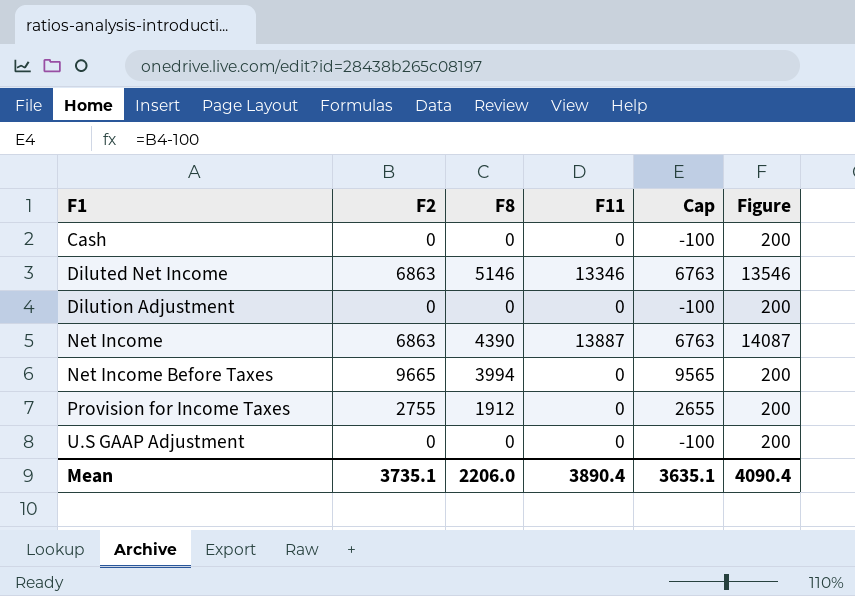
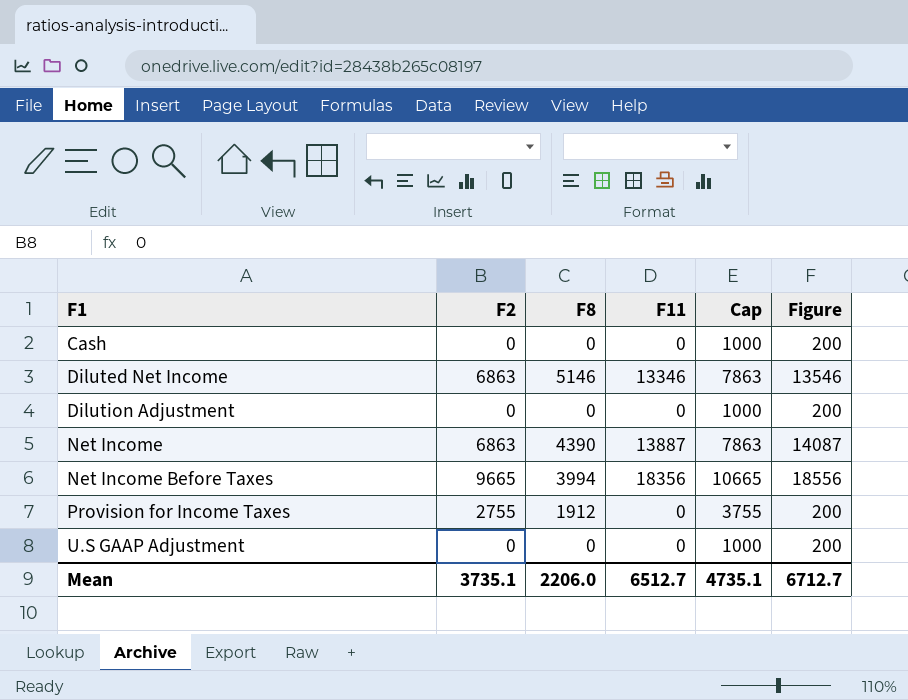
column Cap | formula: [F2] - 100 -> [F2] + 1000
Net Income Before Taxes | F11: 0 -> 18356
Net Income Before Taxes | Figure: 200 -> 18556
Mean | F11: 3890.4 -> 6512.7
Mean | Cap: 3635.1 -> 4735.1
Mean | Figure: 4090.4 -> 6712.7

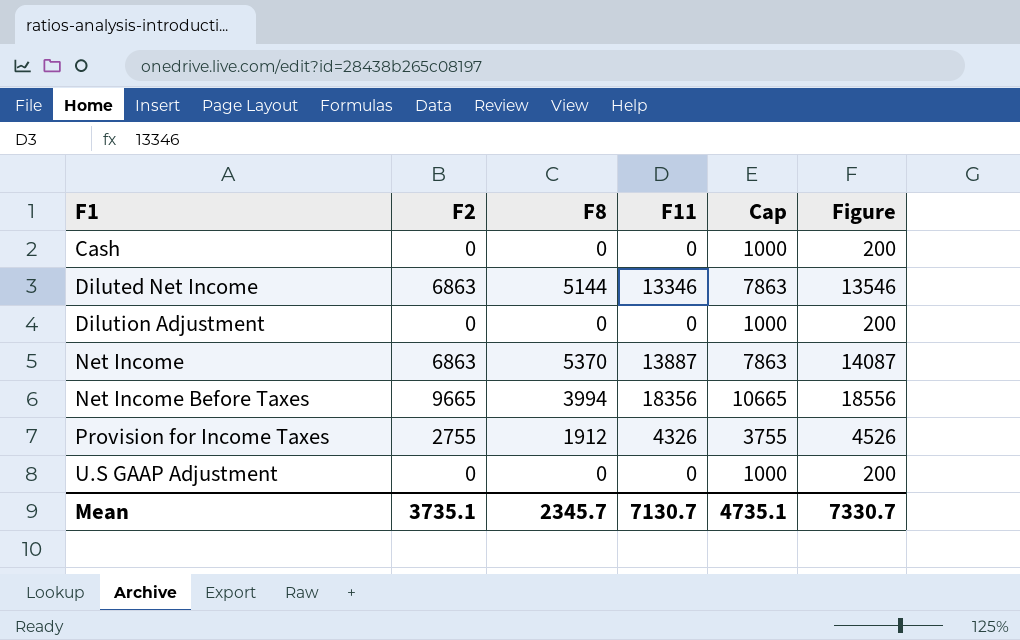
Diluted Net Income | F8: 5146 -> 5144
Net Income | F8: 4390 -> 5370
Provision for Income Taxes | F11: 0 -> 4326
Provision for Income Taxes | Figure: 200 -> 4526
Mean | F8: 2206.0 -> 2345.7
Mean | F11: 6512.7 -> 7130.7
Mean | Figure: 6712.7 -> 7330.7

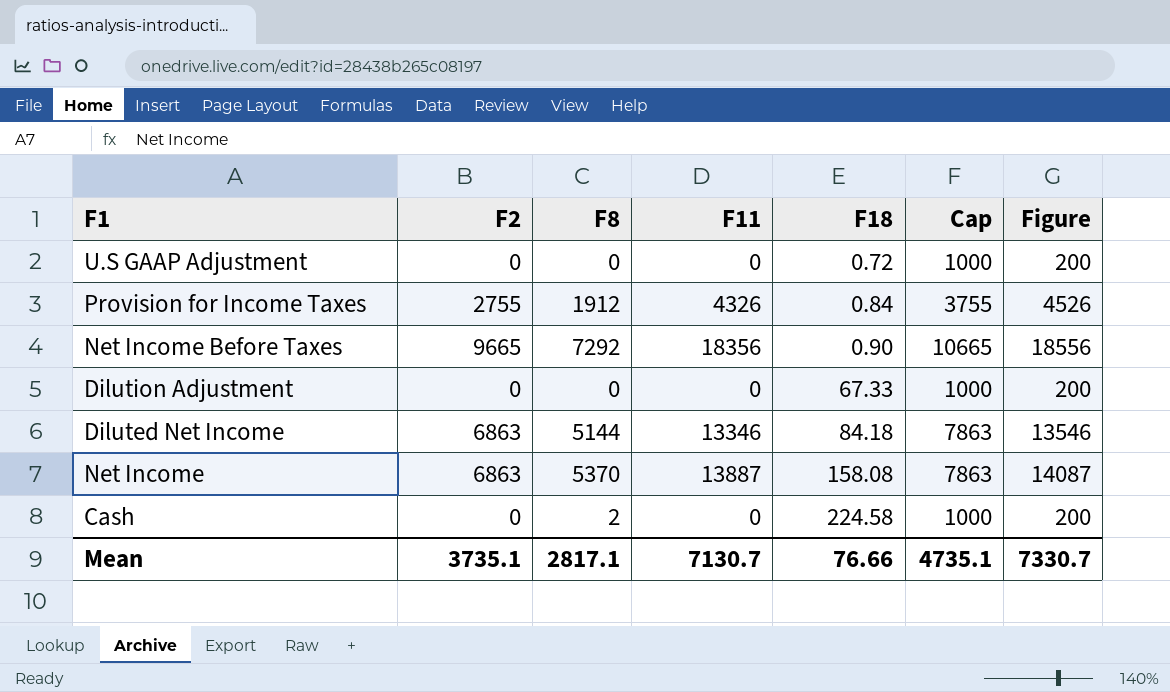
row order: F1 ascending -> F18 ascending
column F18 | position: none -> 5
Net Income Before Taxes | F8: 3994 -> 7292
Cash | F8: 0 -> 2
Mean | F8: 2345.7 -> 2817.1

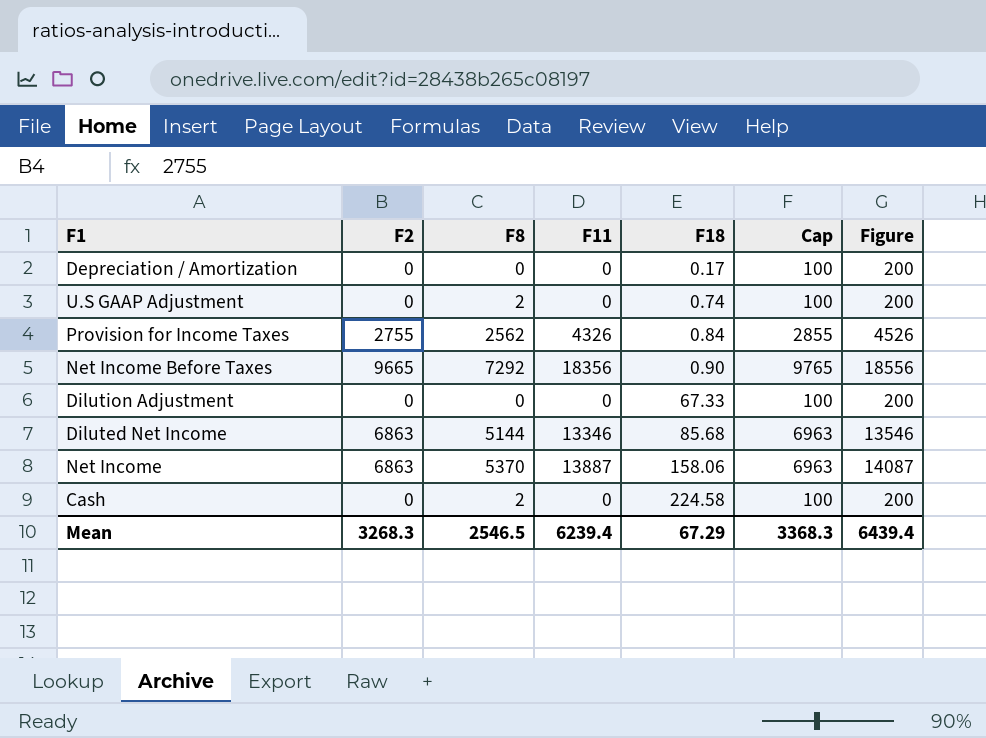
column Cap | formula: [F2] + 1000 -> [F2] + 100
row Depreciation / Amortization: none -> 0 | 0 | 0 | 0.17 | 100 | 200
U.S GAAP Adjustment | F8: 0 -> 2
U.S GAAP Adjustment | F18: 0.72 -> 0.74
Provision for Income Taxes | F8: 1912 -> 2562
Diluted Net Income | F18: 84.18 -> 85.68
Net Income | F18: 158.08 -> 158.06
Mean | F2: 3735.1 -> 3268.3
Mean | F8: 2817.1 -> 2546.5
Mean | F11: 7130.7 -> 6239.4
Mean | F18: 76.66 -> 67.29
Mean | Cap: 4735.1 -> 3368.3
Mean | Figure: 7330.7 -> 6439.4

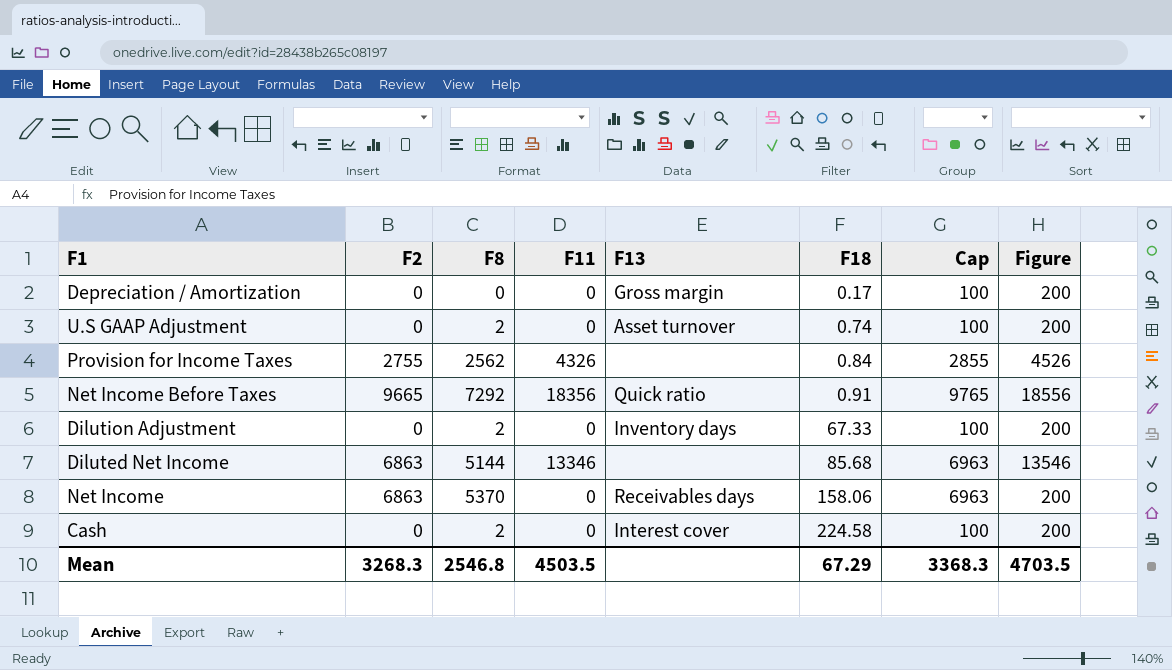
column F13 | position: none -> 5
Net Income Before Taxes | F18: 0.90 -> 0.91
Dilution Adjustment | F8: 0 -> 2
Net Income | F11: 13887 -> 0
Net Income | Figure: 14087 -> 200
Mean | F8: 2546.5 -> 2546.8
Mean | F11: 6239.4 -> 4503.5
Mean | Figure: 6439.4 -> 4703.5

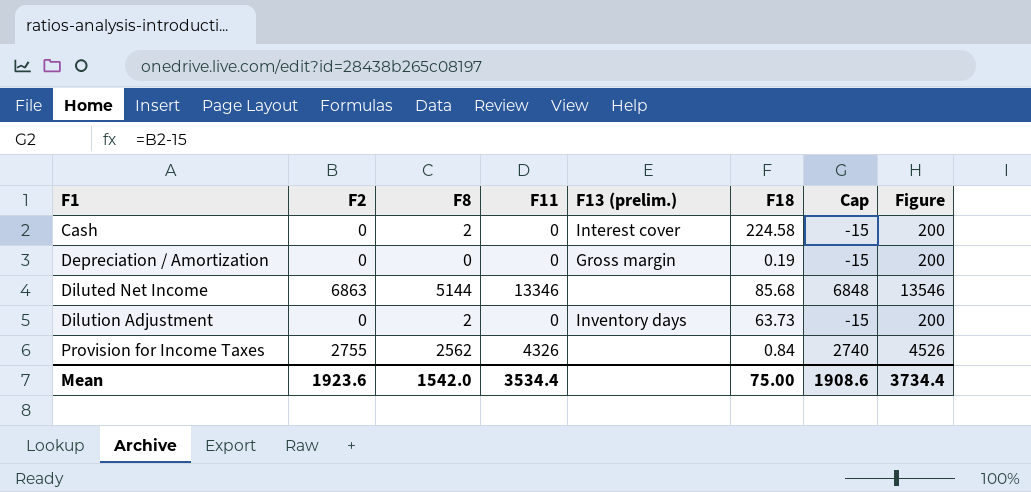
row order: F18 ascending -> F1 ascending
column name: F13 -> F13 (prelim.)
column Cap | formula: [F2] + 100 -> [F2] - 15
row U.S GAAP Adjustment: 0 | 2 | 0 | Asset turnover | 0.74 | 100 | 200 -> none
row Net Income Before Taxes: 9665 | 7292 | 18356 | Quick ratio | 0.91 | 9765 | 18556 -> none
row Net Income: 6863 | 5370 | 0 | Receivables days | 158.06 | 6963 | 200 -> none
Depreciation / Amortization | F18: 0.17 -> 0.19
Dilution Adjustment | F18: 67.33 -> 63.73
Mean | F2: 3268.3 -> 1923.6
Mean | F8: 2546.8 -> 1542.0
Mean | F11: 4503.5 -> 3534.4
Mean | F18: 67.29 -> 75.00
Mean | Cap: 3368.3 -> 1908.6
Mean | Figure: 4703.5 -> 3734.4

